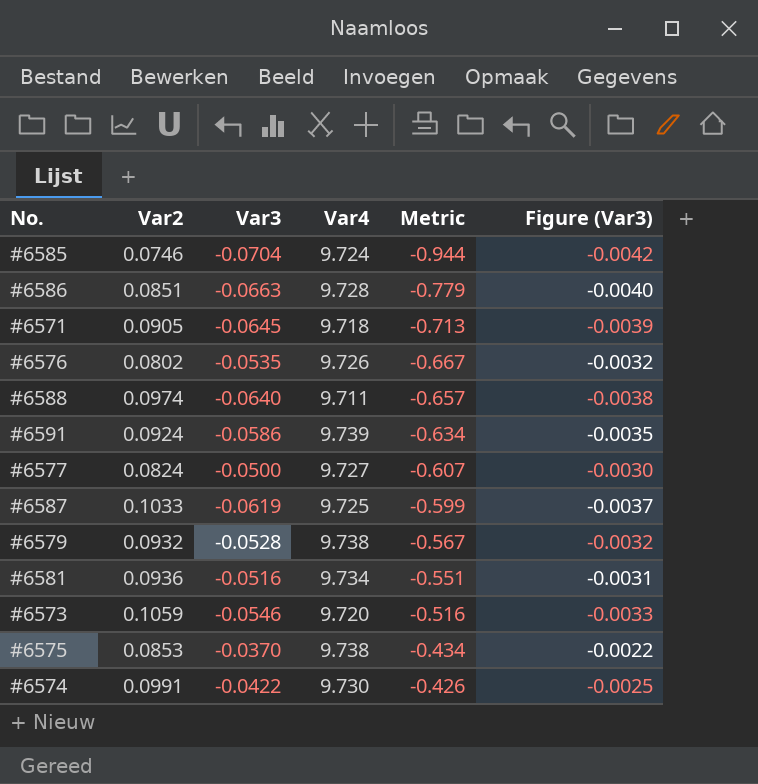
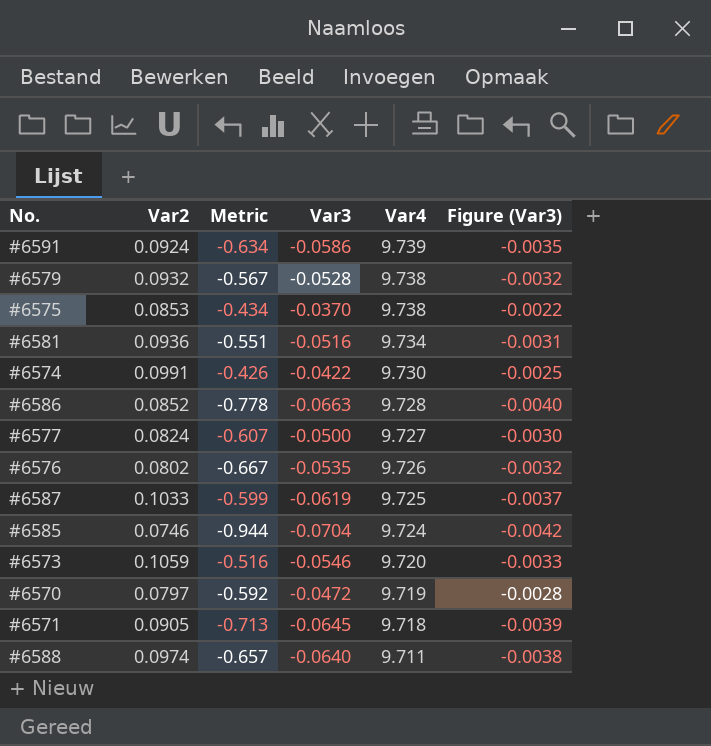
row order: Metric ascending -> Var4 descending
column Metric | position: 5 -> 3
#6586 | Var2: 0.0851 -> 0.0852
#6586 | Metric: -0.779 -> -0.778
row #6570: none -> 0.0797 | -0.592 | -0.0472 | 9.719 | -0.0028

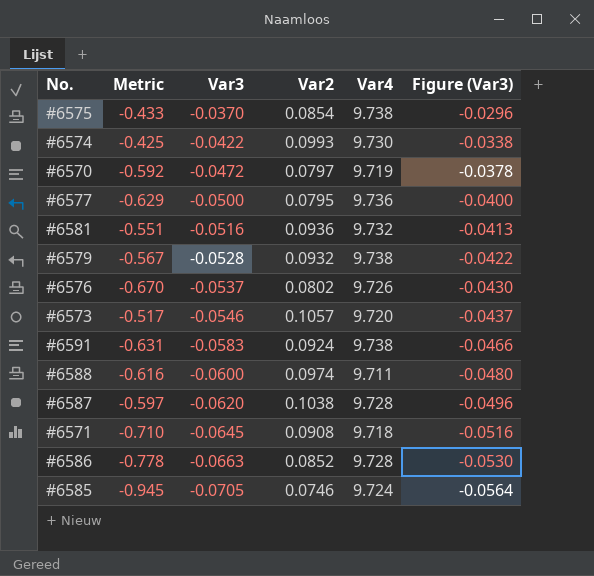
row order: Var4 descending -> Var3 descending
column Var2 | position: 2 -> 4
column Figure (Var3) | formula: [Var3] * 0.06 -> [Var3] * 0.8
#6575 | Metric: -0.434 -> -0.433
#6575 | Var2: 0.0853 -> 0.0854
#6574 | Metric: -0.426 -> -0.425
#6574 | Var2: 0.0991 -> 0.0993
#6577 | Metric: -0.607 -> -0.629
#6577 | Var2: 0.0824 -> 0.0795
#6577 | Var4: 9.727 -> 9.736
#6581 | Var4: 9.734 -> 9.732
#6576 | Metric: -0.667 -> -0.670
#6576 | Var3: -0.0535 -> -0.0537
#6573 | Metric: -0.516 -> -0.517
#6573 | Var2: 0.1059 -> 0.1057
#6591 | Metric: -0.634 -> -0.631
#6591 | Var3: -0.0586 -> -0.0583
#6591 | Var4: 9.739 -> 9.738
#6588 | Metric: -0.657 -> -0.616
#6588 | Var3: -0.0640 -> -0.0600
#6587 | Metric: -0.599 -> -0.597
#6587 | Var3: -0.0619 -> -0.0620
#6587 | Var2: 0.1033 -> 0.1038
#6587 | Var4: 9.725 -> 9.728
#6571 | Metric: -0.713 -> -0.710
#6571 | Var2: 0.0905 -> 0.0908
#6585 | Metric: -0.944 -> -0.945
#6585 | Var3: -0.0704 -> -0.0705

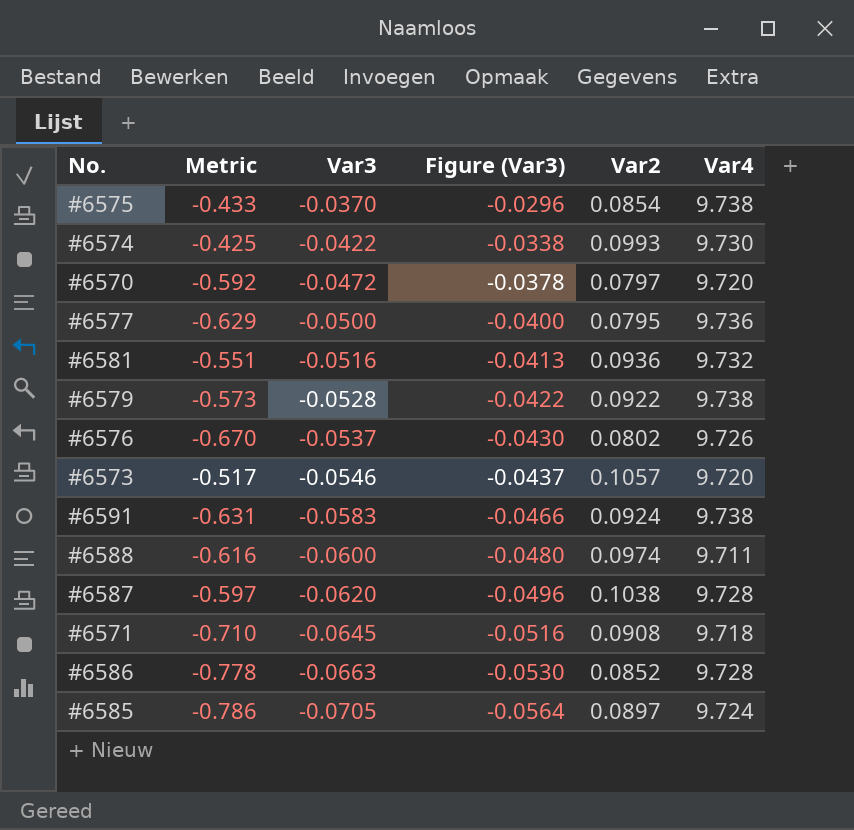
column Figure (Var3) | position: 6 -> 4
#6570 | Var4: 9.719 -> 9.720
#6579 | Metric: -0.567 -> -0.573
#6579 | Var2: 0.0932 -> 0.0922
#6585 | Metric: -0.945 -> -0.786
#6585 | Var2: 0.0746 -> 0.0897

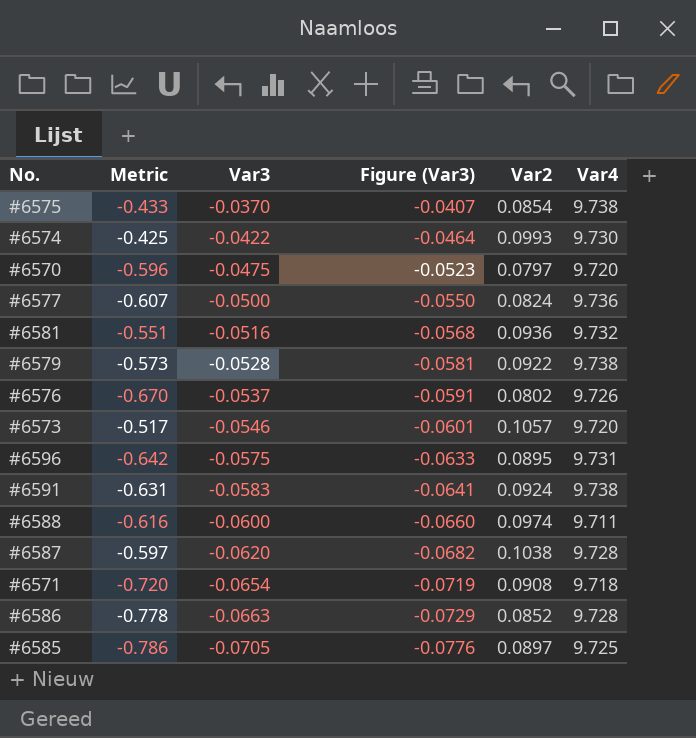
column Figure (Var3) | formula: [Var3] * 0.8 -> [Var3] * 1.1
#6570 | Metric: -0.592 -> -0.596
#6570 | Var3: -0.0472 -> -0.0475
#6577 | Metric: -0.629 -> -0.607
#6577 | Var2: 0.0795 -> 0.0824
row #6596: none -> -0.642 | -0.0575 | -0.0633 | 0.0895 | 9.731
#6571 | Metric: -0.710 -> -0.720
#6571 | Var3: -0.0645 -> -0.0654
#6585 | Var4: 9.724 -> 9.725

